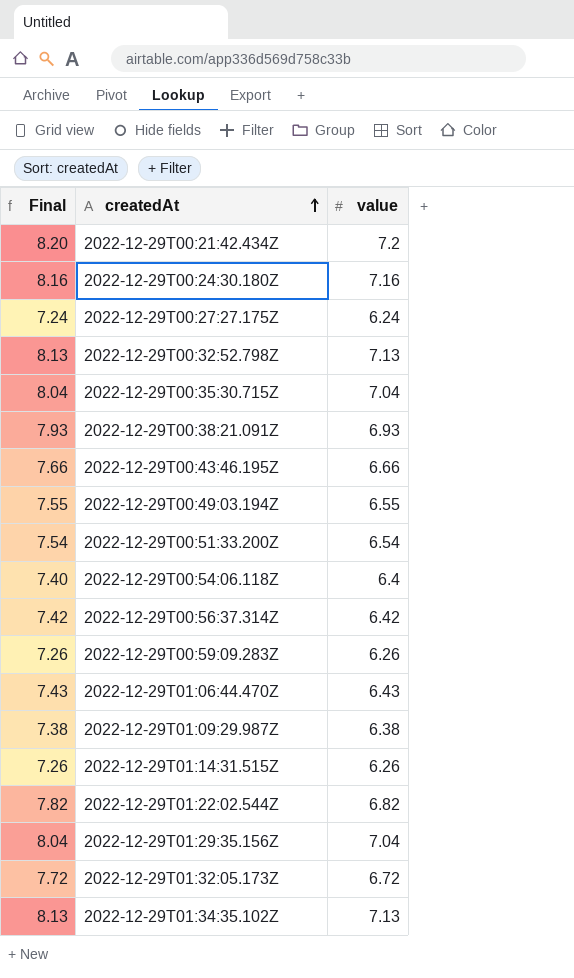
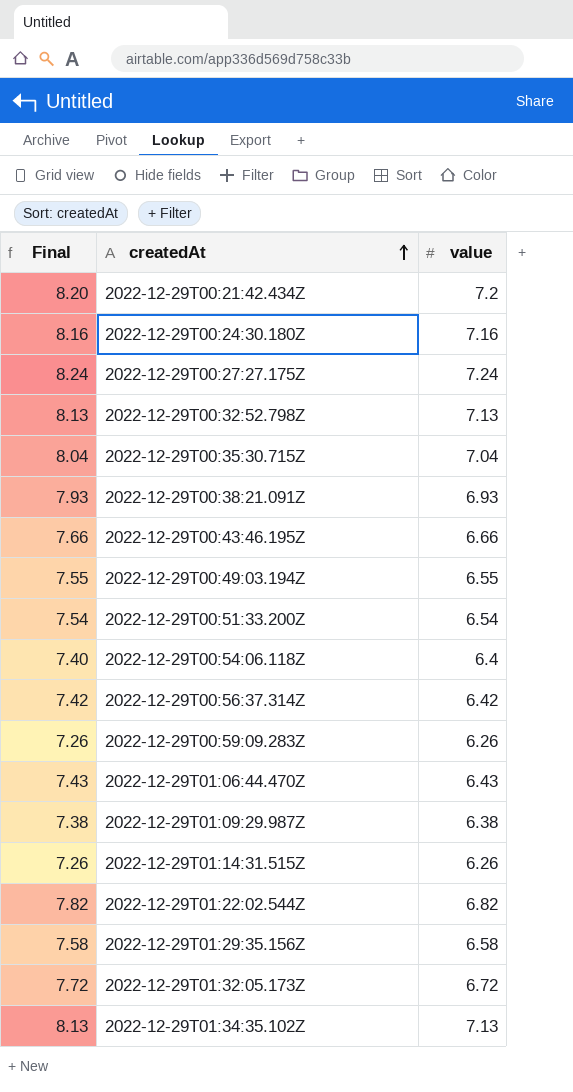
2022-12-29T00:27:27.175Z | Final: 7.24 -> 8.24
2022-12-29T00:27:27.175Z | value: 6.24 -> 7.24
2022-12-29T01:29:35.156Z | Final: 8.04 -> 7.58
2022-12-29T01:29:35.156Z | value: 7.04 -> 6.58

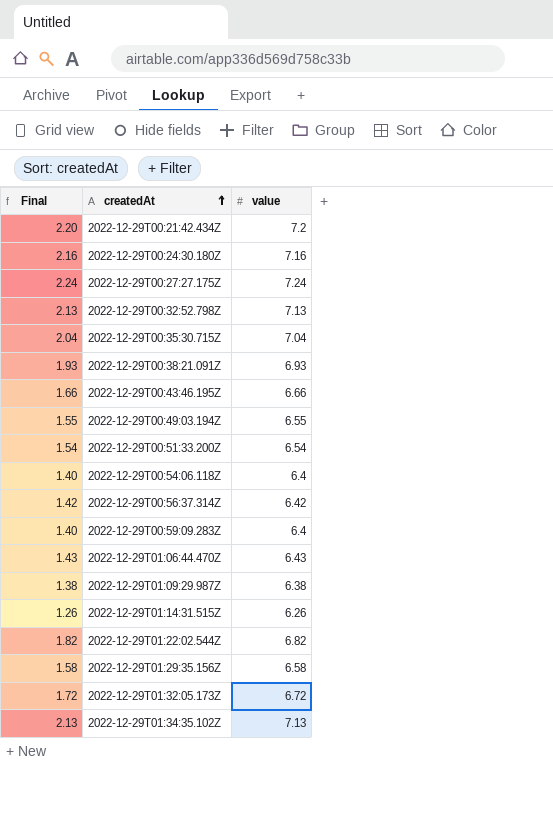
column Final | formula: [value] + 1 -> [value] - 5
2022-12-29T00:59:09.283Z | value: 6.26 -> 6.4

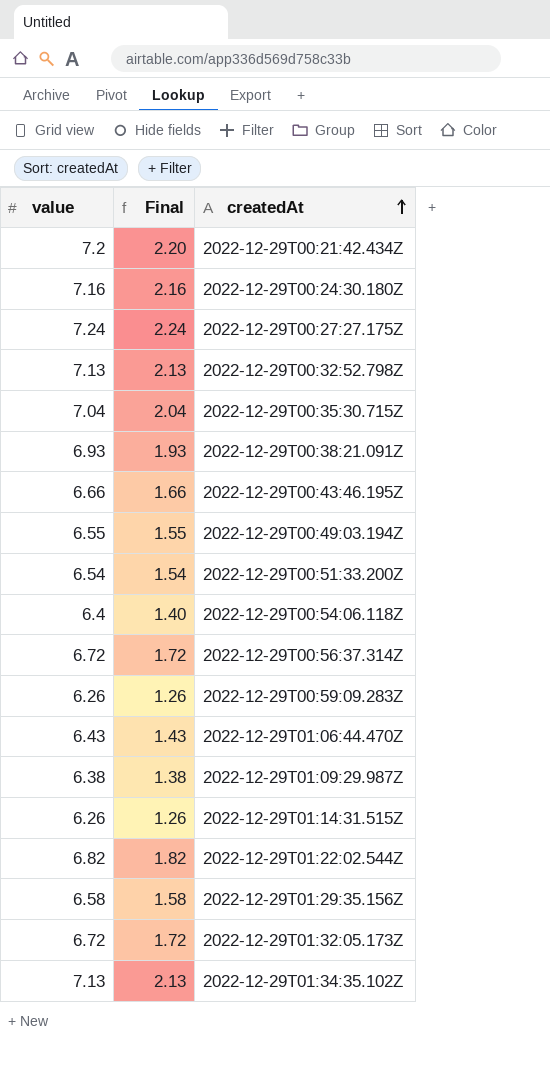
column value | position: 3 -> 1
2022-12-29T00:56:37.314Z | value: 6.42 -> 6.72
2022-12-29T00:56:37.314Z | Final: 1.42 -> 1.72
2022-12-29T00:59:09.283Z | value: 6.4 -> 6.26
2022-12-29T00:59:09.283Z | Final: 1.40 -> 1.26

